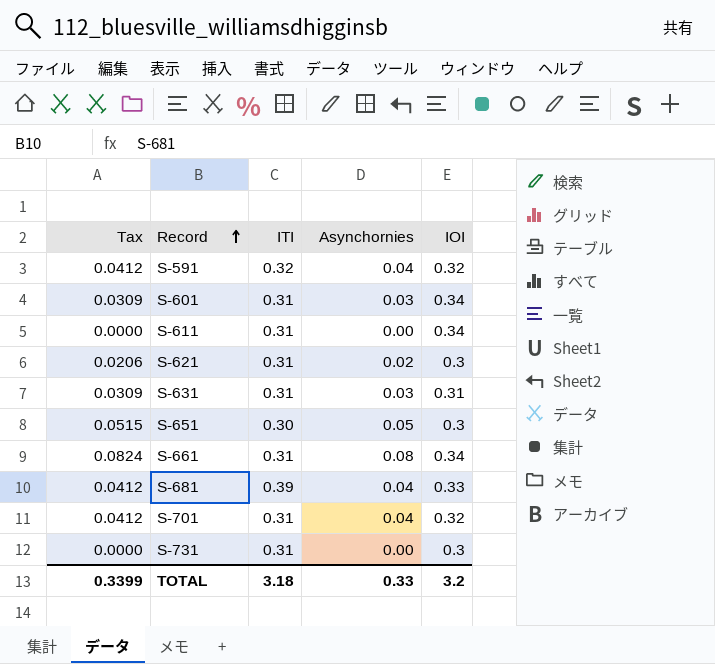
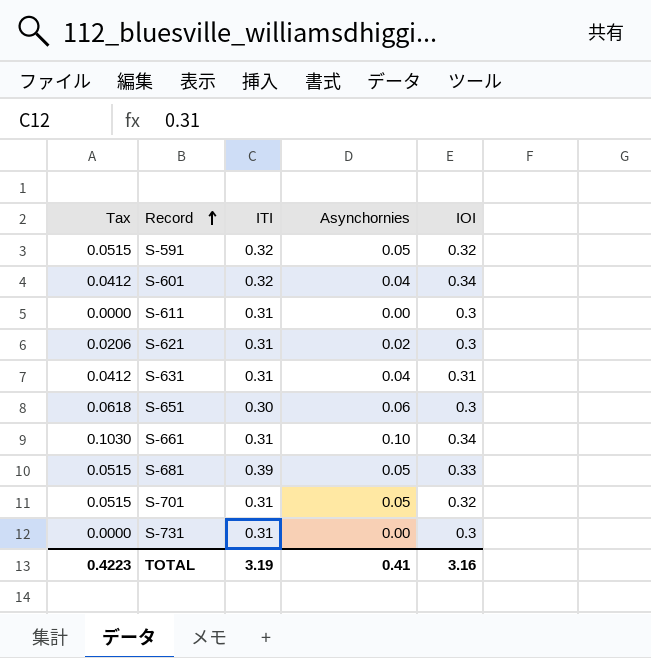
S-591 | Tax: 0.0412 -> 0.0515
S-591 | Asynchornies: 0.04 -> 0.05
S-601 | Tax: 0.0309 -> 0.0412
S-601 | ITI: 0.31 -> 0.32
S-601 | Asynchornies: 0.03 -> 0.04
S-611 | IOI: 0.34 -> 0.3
S-631 | Tax: 0.0309 -> 0.0412
S-631 | Asynchornies: 0.03 -> 0.04
S-651 | Tax: 0.0515 -> 0.0618
S-651 | Asynchornies: 0.05 -> 0.06
S-661 | Tax: 0.0824 -> 0.1030
S-661 | Asynchornies: 0.08 -> 0.10
S-681 | Tax: 0.0412 -> 0.0515
S-681 | Asynchornies: 0.04 -> 0.05
S-701 | Tax: 0.0412 -> 0.0515
S-701 | Asynchornies: 0.04 -> 0.05
TOTAL | Tax: 0.3399 -> 0.4223
TOTAL | ITI: 3.18 -> 3.19
TOTAL | Asynchornies: 0.33 -> 0.41
TOTAL | IOI: 3.2 -> 3.16

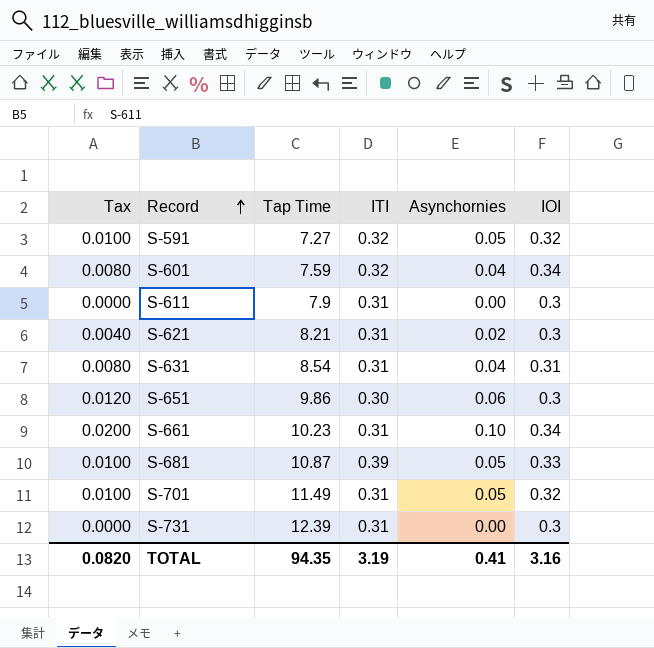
column Tax | formula: [Asynchornies] * 1.03 -> [Asynchornies] * 0.2
column Tap Time | position: none -> 3
TOTAL | Tax: 0.4223 -> 0.0820

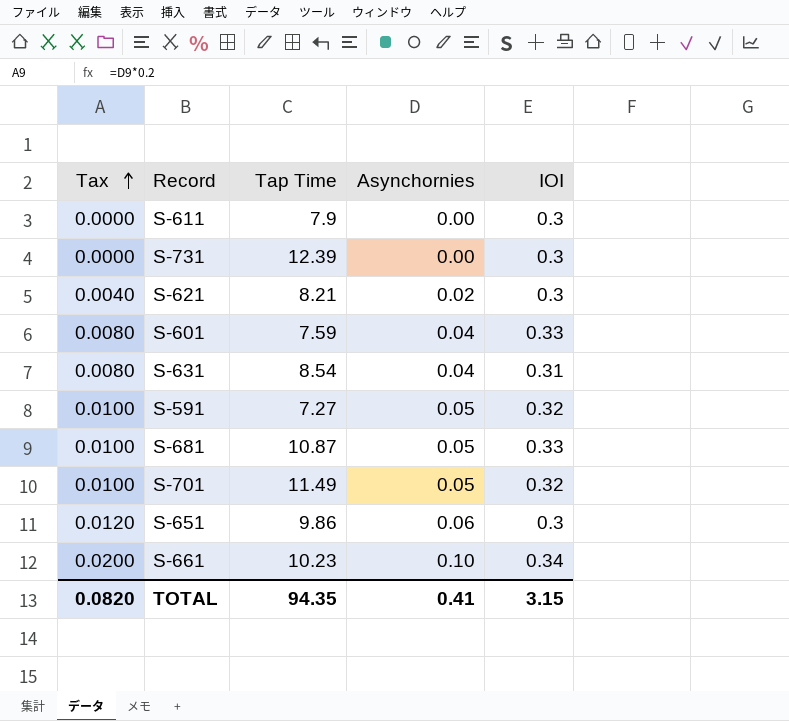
row order: Record ascending -> Tax ascending
column ITI | position: 4 -> none
S-601 | IOI: 0.34 -> 0.33
TOTAL | IOI: 3.16 -> 3.15

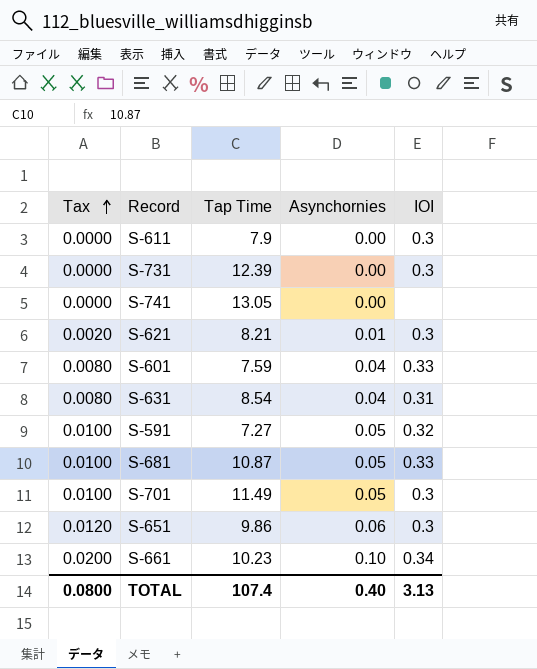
row S-741: none -> 0.0000 | 13.05 | 0.00 | none
S-621 | Tax: 0.0040 -> 0.0020
S-621 | Asynchornies: 0.02 -> 0.01
S-701 | IOI: 0.32 -> 0.3
TOTAL | Tax: 0.0820 -> 0.0800
TOTAL | Tap Time: 94.35 -> 107.4
TOTAL | Asynchornies: 0.41 -> 0.40
TOTAL | IOI: 3.15 -> 3.13

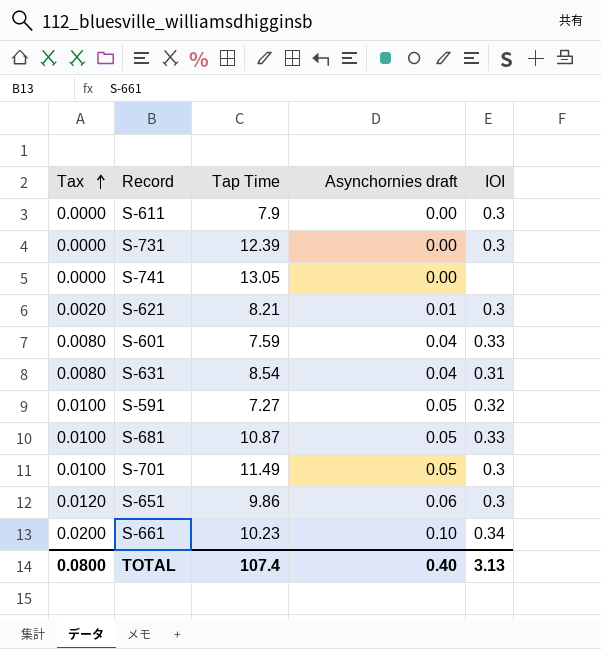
column name: Asynchornies -> Asynchornies draft

